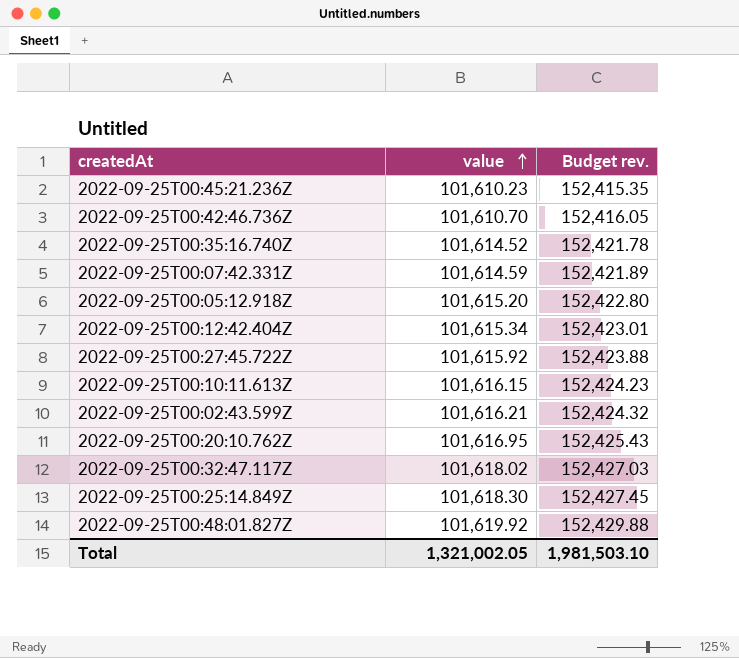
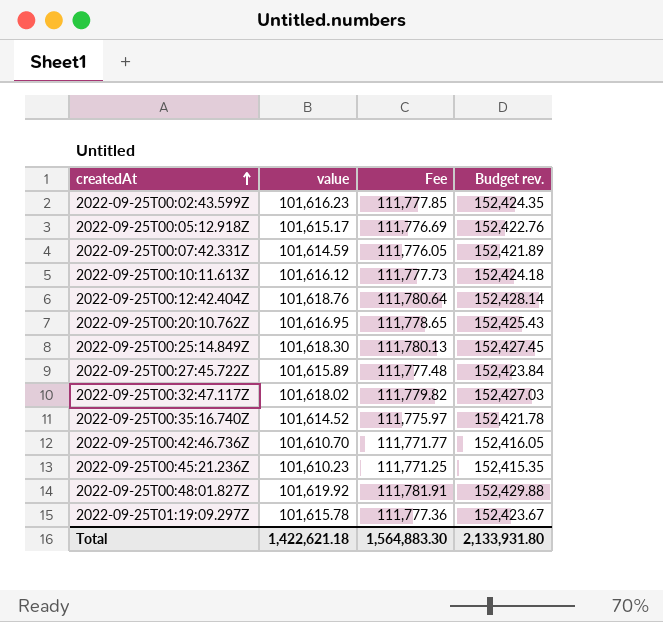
row order: value ascending -> createdAt ascending
column Fee | formula: none -> [value] * 1.1
2022-09-25T00:02:43.599Z | value: 101,616.21 -> 101,616.23
2022-09-25T00:02:43.599Z | Budget rev.: 152,424.32 -> 152,424.35
2022-09-25T00:05:12.918Z | value: 101,615.20 -> 101,615.17
2022-09-25T00:05:12.918Z | Budget rev.: 152,422.80 -> 152,422.76
2022-09-25T00:10:11.613Z | value: 101,616.15 -> 101,616.12
2022-09-25T00:10:11.613Z | Budget rev.: 152,424.23 -> 152,424.18
2022-09-25T00:12:42.404Z | value: 101,615.34 -> 101,618.76
2022-09-25T00:12:42.404Z | Budget rev.: 152,423.01 -> 152,428.14
2022-09-25T00:27:45.722Z | value: 101,615.92 -> 101,615.89
2022-09-25T00:27:45.722Z | Budget rev.: 152,423.88 -> 152,423.84
row 2022-09-25T01:19:09.297Z: none -> 101,615.78 | 111,777.36 | 152,423.67
Total | value: 1,321,002.05 -> 1,422,621.18
Total | Budget rev.: 1,981,503.10 -> 2,133,931.80

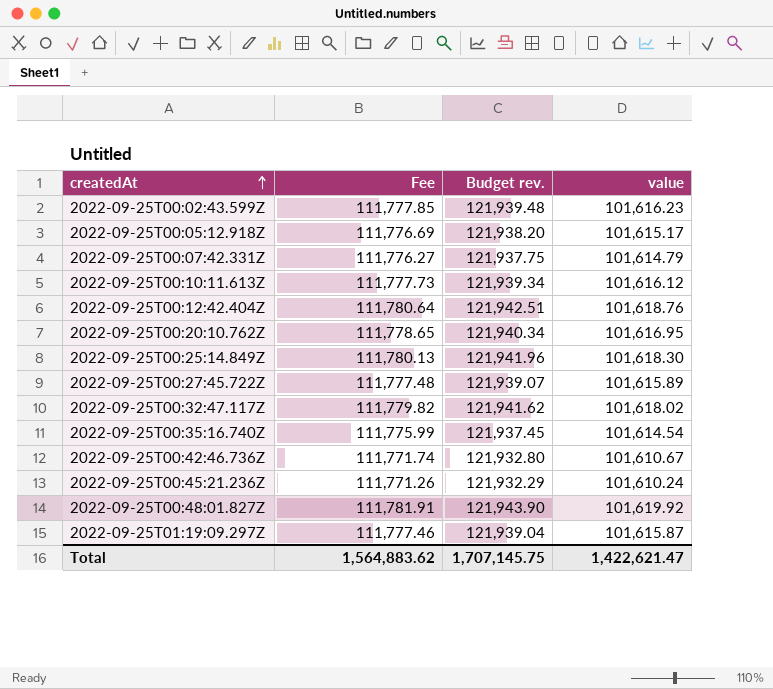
column Budget rev. | formula: [value] * 1.5 -> [value] * 1.2
column value | position: 2 -> 4
2022-09-25T00:07:42.331Z | Fee: 111,776.05 -> 111,776.27
2022-09-25T00:07:42.331Z | value: 101,614.59 -> 101,614.79
2022-09-25T00:35:16.740Z | Fee: 111,775.97 -> 111,775.99
2022-09-25T00:35:16.740Z | value: 101,614.52 -> 101,614.54
2022-09-25T00:42:46.736Z | Fee: 111,771.77 -> 111,771.74
2022-09-25T00:42:46.736Z | value: 101,610.70 -> 101,610.67
2022-09-25T00:45:21.236Z | Fee: 111,771.25 -> 111,771.26
2022-09-25T00:45:21.236Z | value: 101,610.23 -> 101,610.24
2022-09-25T01:19:09.297Z | Fee: 111,777.36 -> 111,777.46
2022-09-25T01:19:09.297Z | value: 101,615.78 -> 101,615.87
Total | Fee: 1,564,883.30 -> 1,564,883.62
Total | Budget rev.: 2,133,931.80 -> 1,707,145.75
Total | value: 1,422,621.18 -> 1,422,621.47

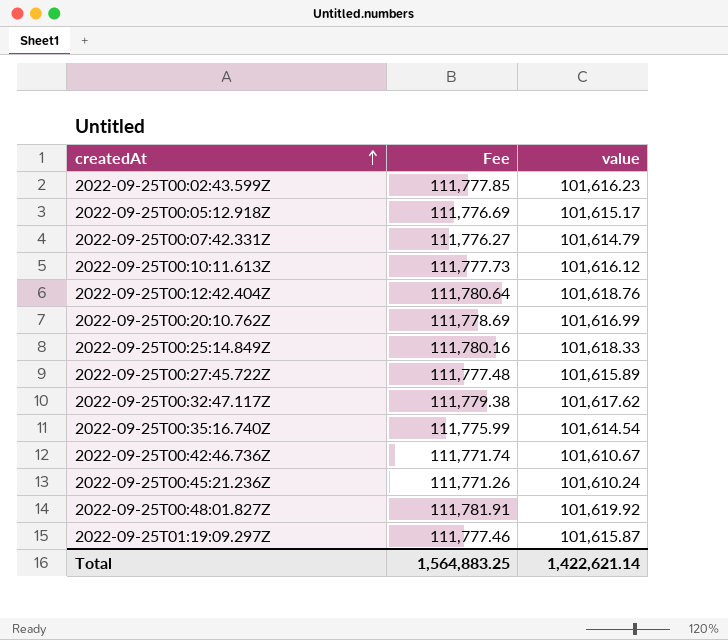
column Budget rev. | formula: [value] * 1.2 -> none
2022-09-25T00:20:10.762Z | Fee: 111,778.65 -> 111,778.69
2022-09-25T00:20:10.762Z | value: 101,616.95 -> 101,616.99
2022-09-25T00:25:14.849Z | Fee: 111,780.13 -> 111,780.16
2022-09-25T00:25:14.849Z | value: 101,618.30 -> 101,618.33
2022-09-25T00:32:47.117Z | Fee: 111,779.82 -> 111,779.38
2022-09-25T00:32:47.117Z | value: 101,618.02 -> 101,617.62
Total | Fee: 1,564,883.62 -> 1,564,883.25
Total | value: 1,422,621.47 -> 1,422,621.14

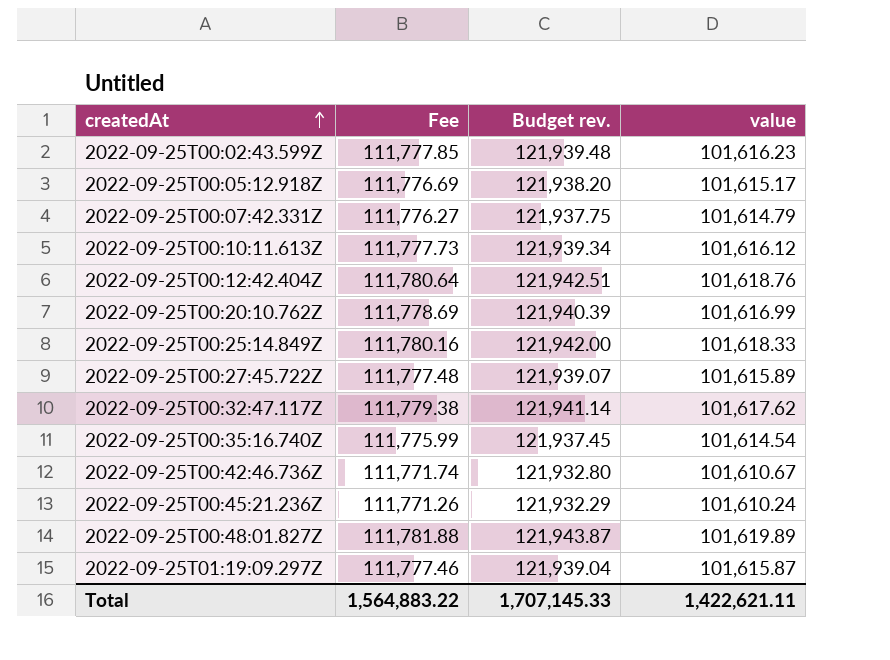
column Budget rev. | formula: none -> [value] * 1.2
2022-09-25T00:48:01.827Z | Fee: 111,781.91 -> 111,781.88
2022-09-25T00:48:01.827Z | value: 101,619.92 -> 101,619.89
Total | Fee: 1,564,883.25 -> 1,564,883.22
Total | value: 1,422,621.14 -> 1,422,621.11

